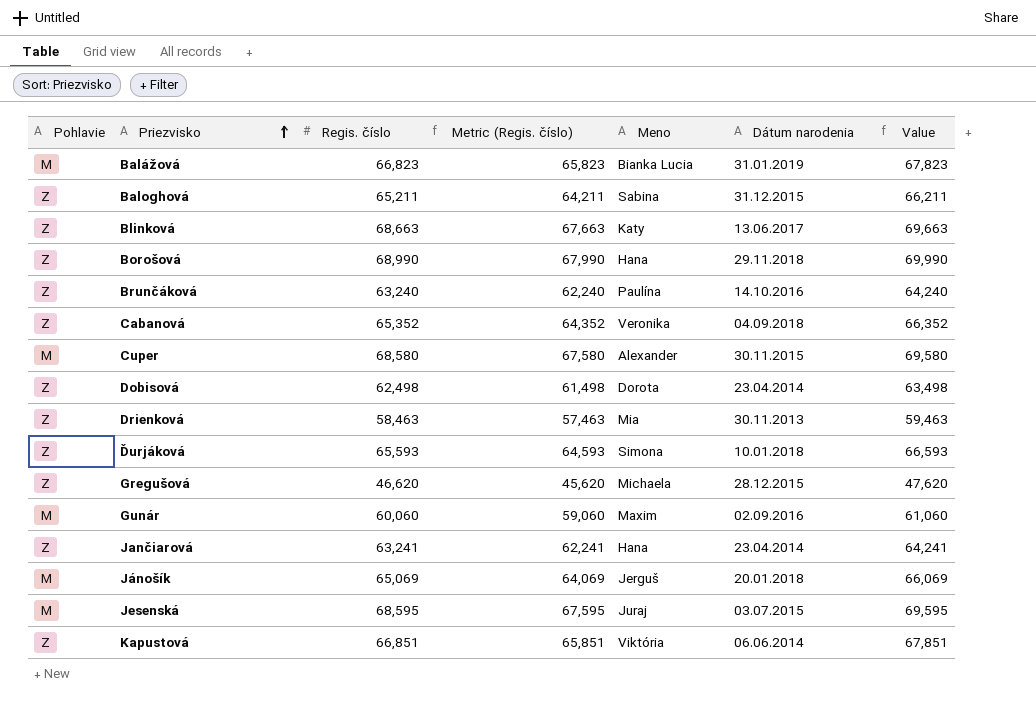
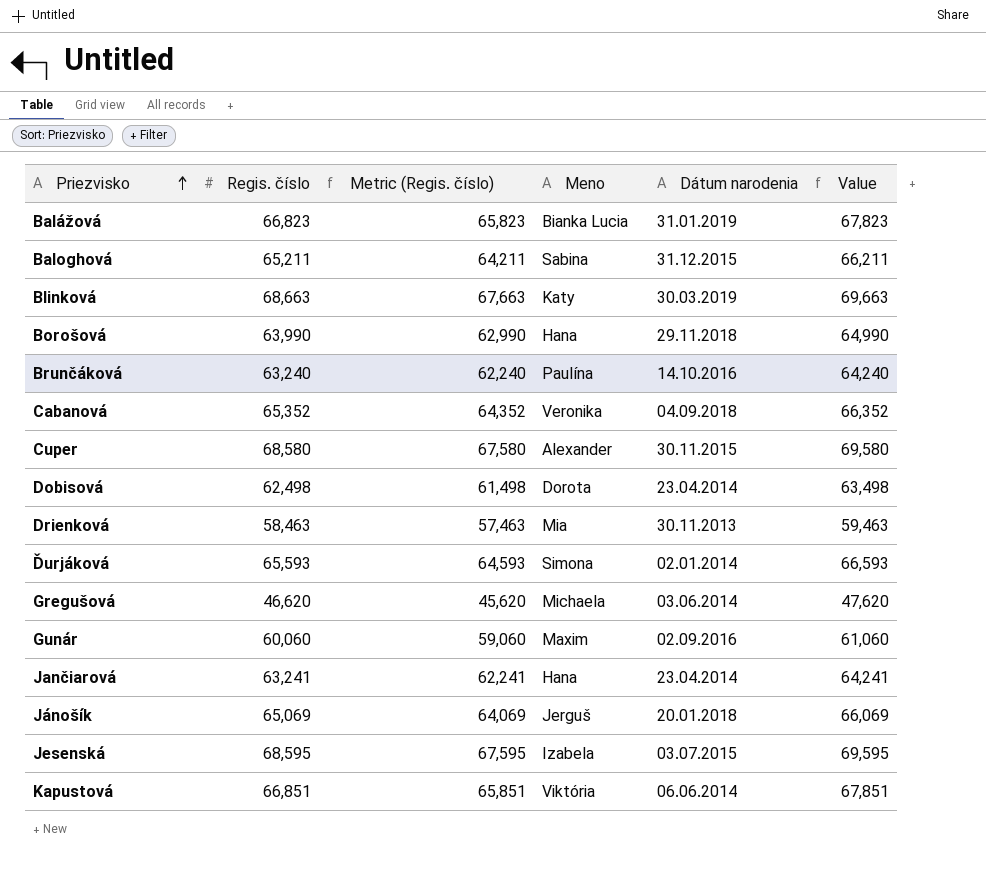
column Pohlavie | position: 1 -> none
Blinková | Dátum narodenia: 13.06.2017 -> 30.03.2019
Borošová | Regis. číslo: 68,990 -> 63,990
Borošová | Metric (Regis. číslo): 67,990 -> 62,990
Borošová | Value: 69,990 -> 64,990
Ďurjáková | Dátum narodenia: 10.01.2018 -> 02.01.2014
Gregušová | Dátum narodenia: 28.12.2015 -> 03.06.2014
Jesenská | Meno: Juraj -> Izabela

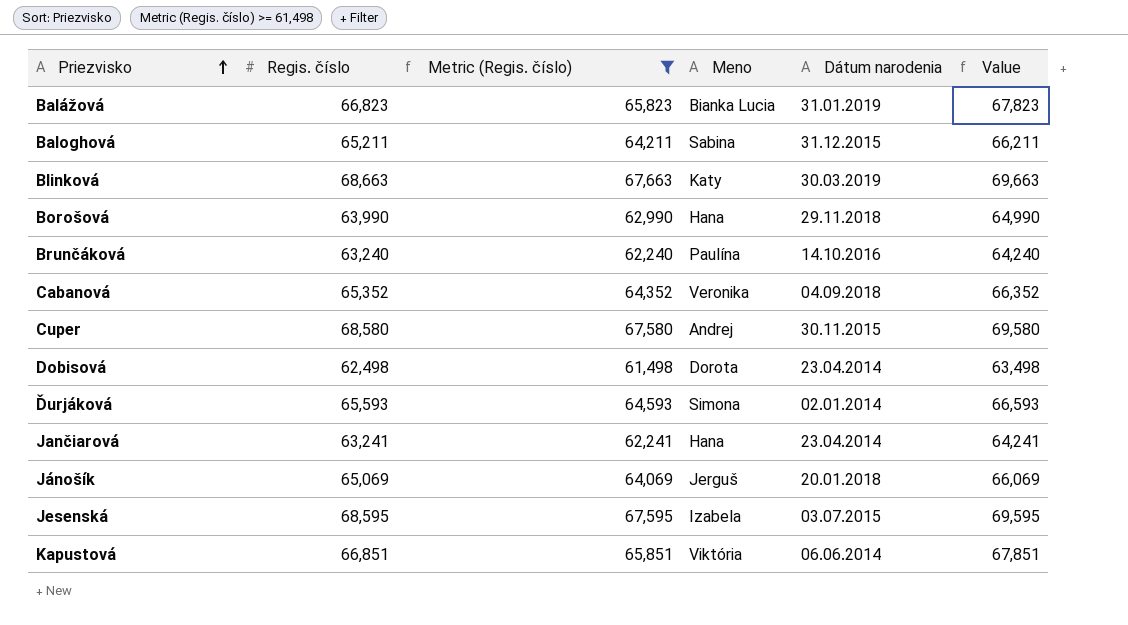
filter: none -> Metric (Regis. číslo) >= 61,498
Cuper | Meno: Alexander -> Andrej

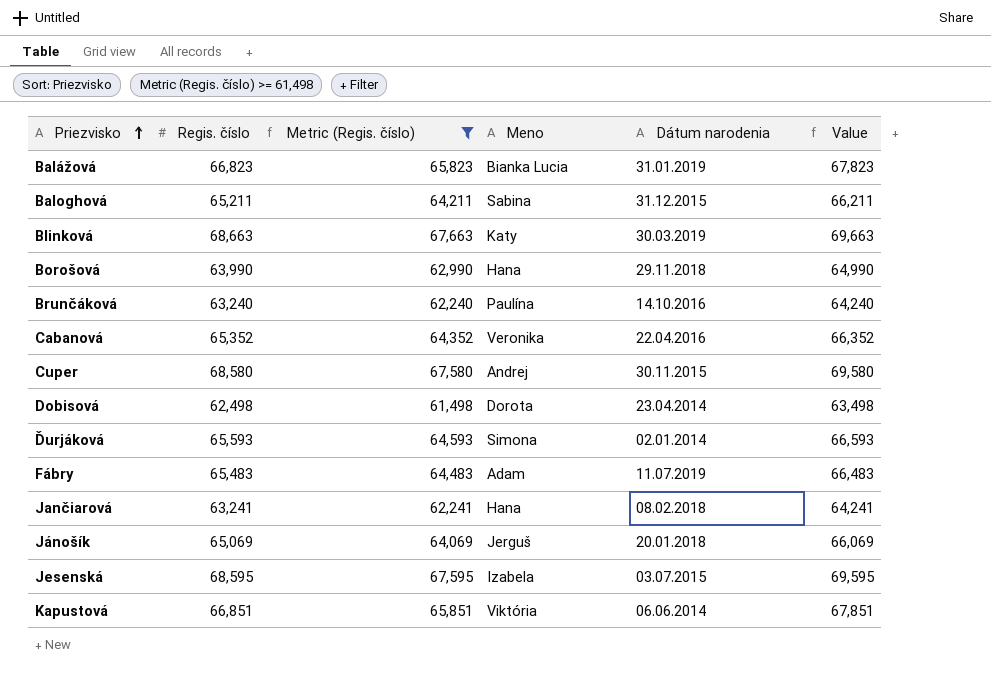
Cabanová | Dátum narodenia: 04.09.2018 -> 22.04.2016
row Fábry: none -> 65,483 | 64,483 | Adam | 11.07.2019 | 66,483
Jančiarová | Dátum narodenia: 23.04.2014 -> 08.02.2018

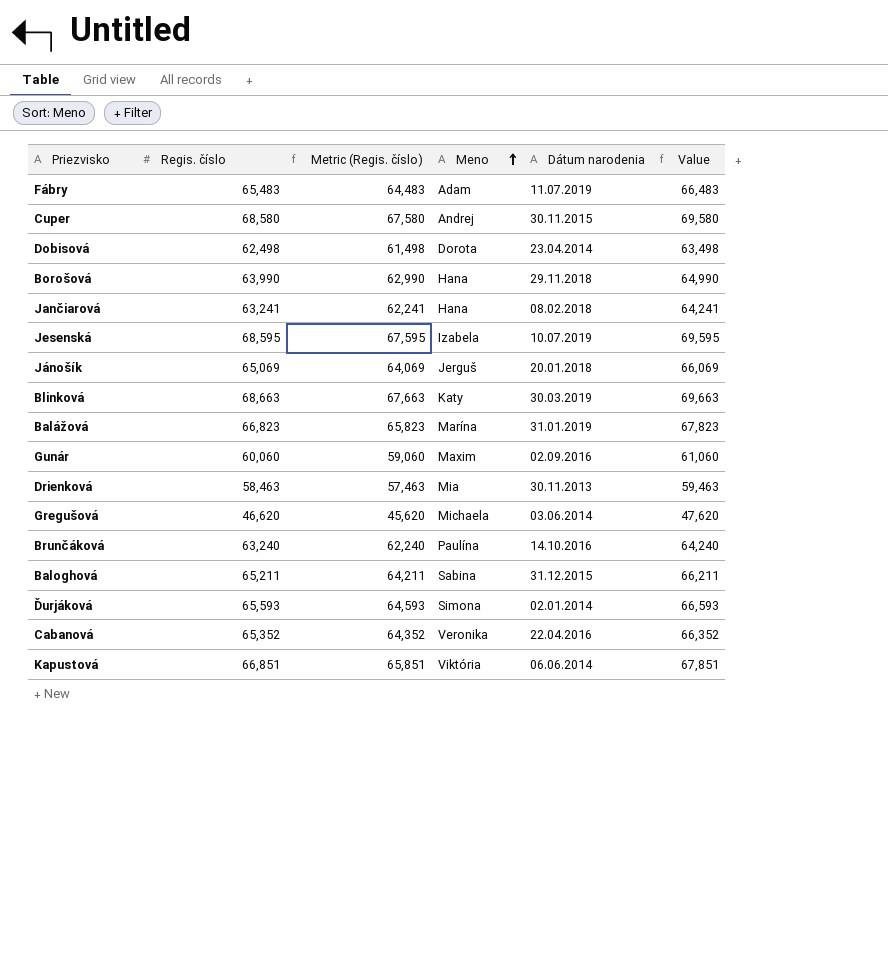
filter: Metric (Regis. číslo) >= 61,498 -> none
row order: Priezvisko ascending -> Meno ascending
Jesenská | Dátum narodenia: 03.07.2015 -> 10.07.2019
Balážová | Meno: Bianka Lucia -> Marína

